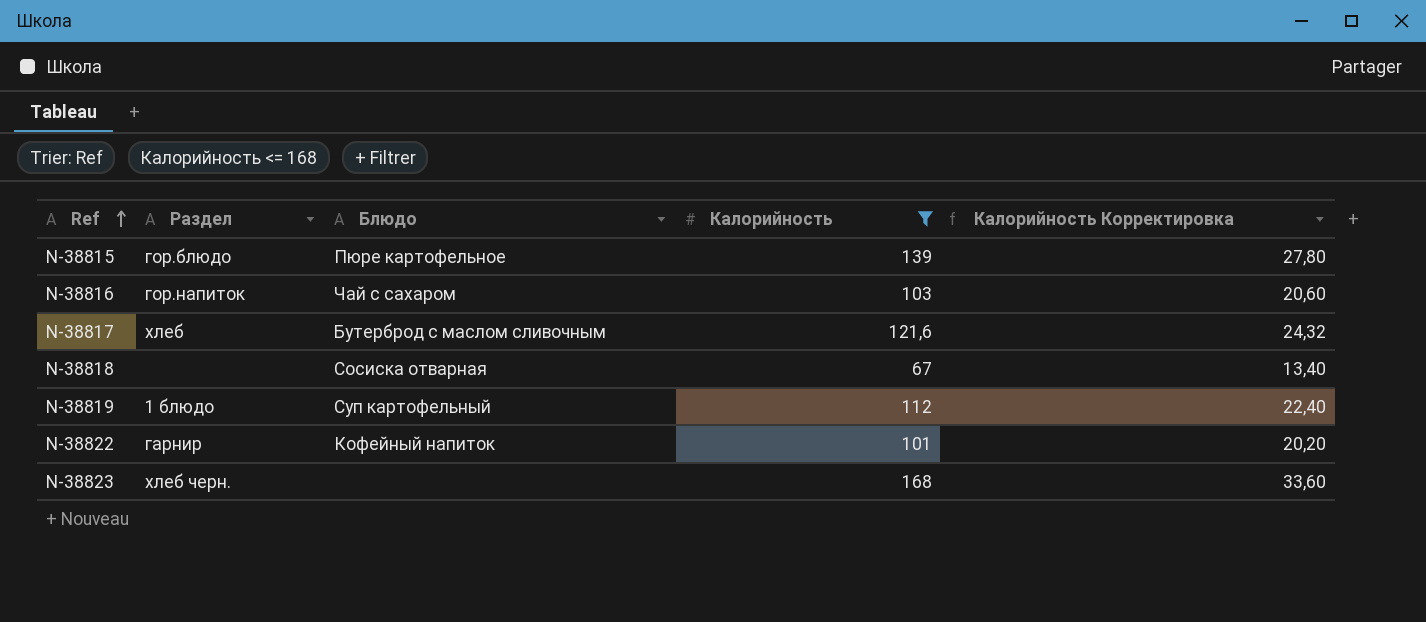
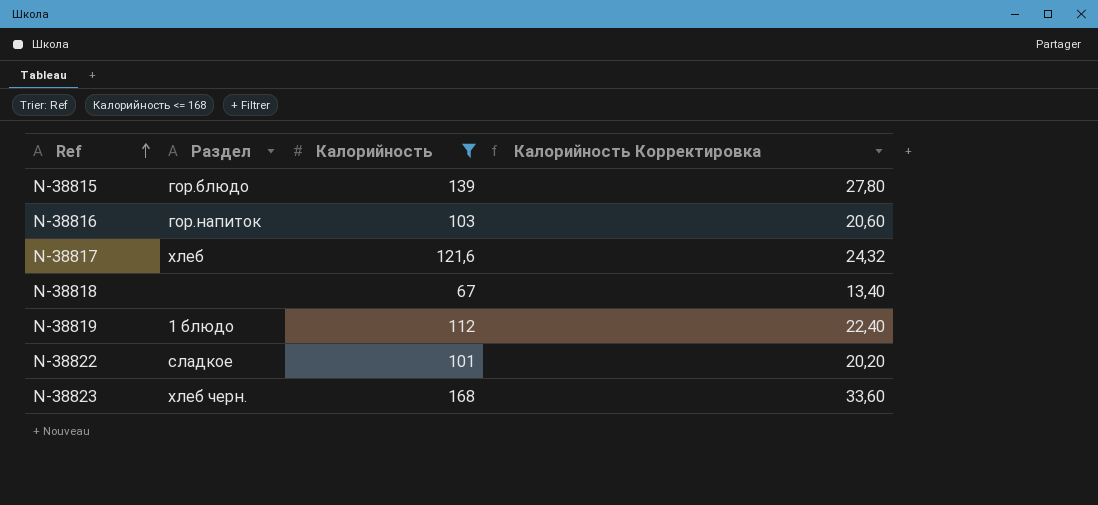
column Блюдо | position: 3 -> none
N-38822 | Раздел: гарнир -> сладкое

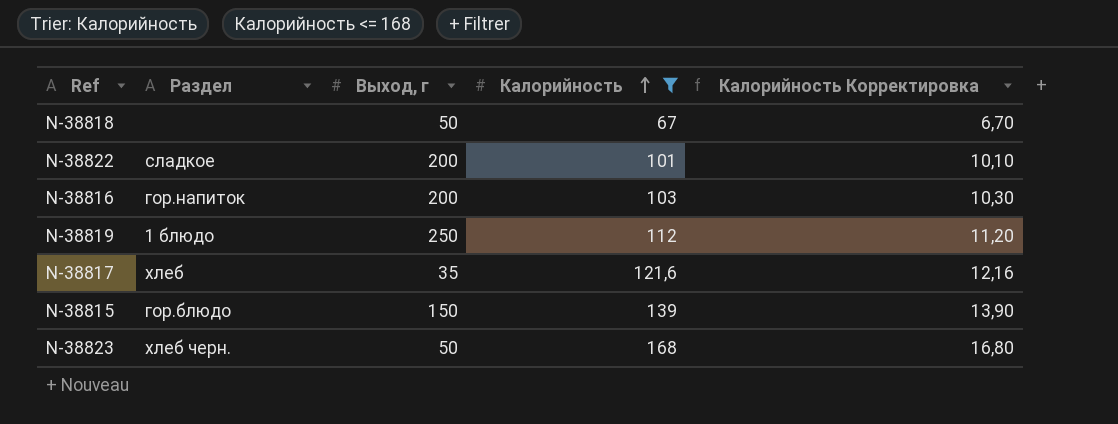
row order: Ref ascending -> Калорийность ascending
column Выход, г | position: none -> 3
column Калорийность Корректировка | formula: [Калорийность] * 0,2 -> [Калорийность] * 0,1

